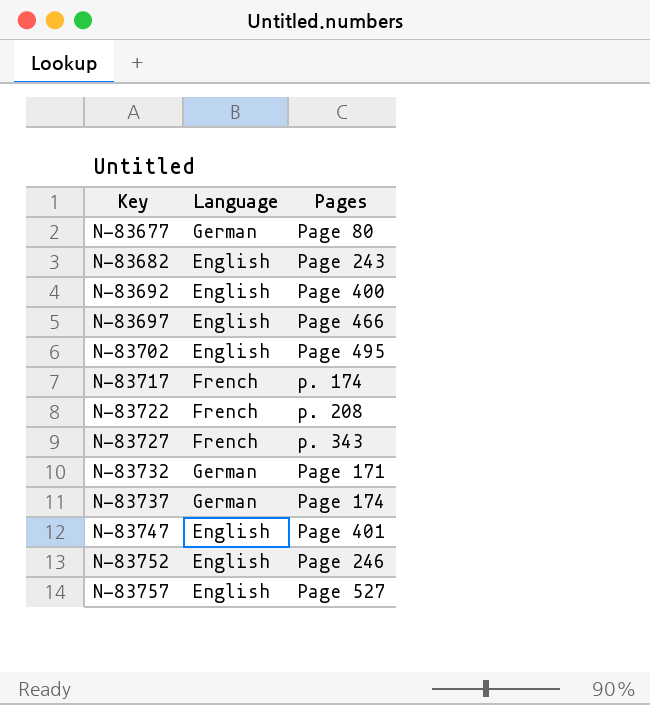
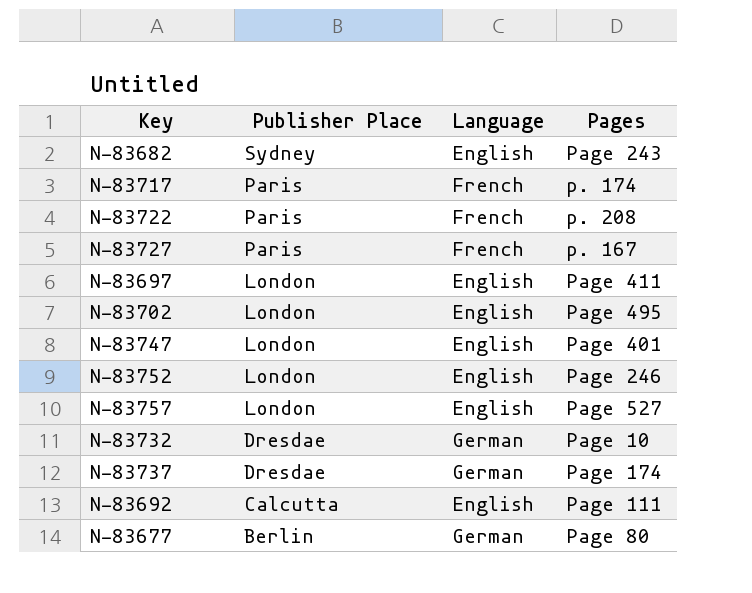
row order: Key ascending -> Publisher Place descending
column Publisher Place | position: none -> 2
N-83727 | Pages: p. 343 -> p. 167
N-83697 | Pages: Page 466 -> Page 411
N-83732 | Pages: Page 171 -> Page 10
N-83692 | Pages: Page 400 -> Page 111

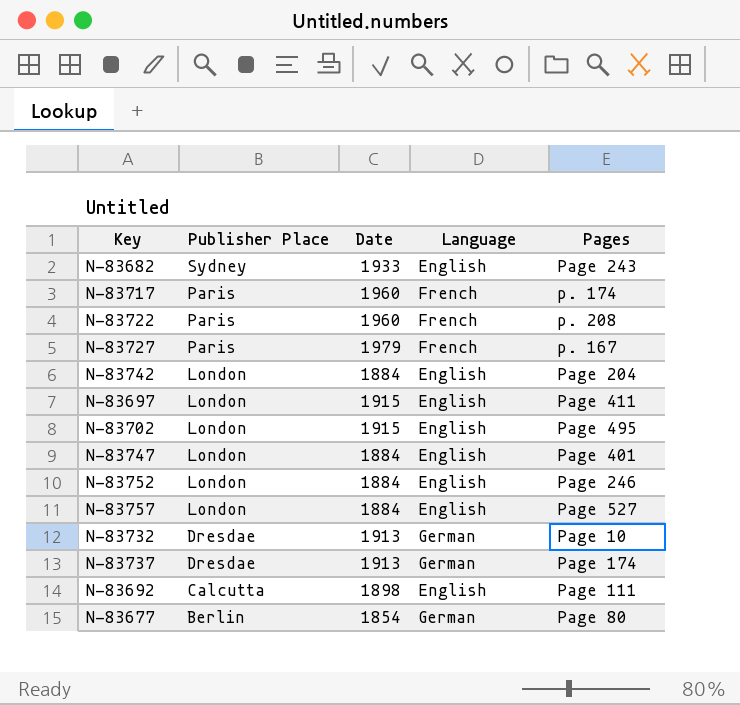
column Date | position: none -> 3
row N-83742: none -> London | 1884 | English | Page 204

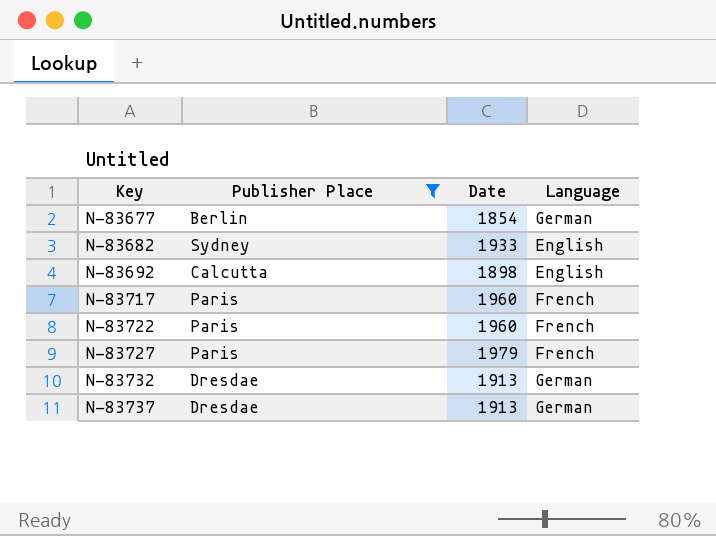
filter: none -> Publisher Place != London
row order: Publisher Place descending -> Key ascending
column Pages | position: 5 -> none

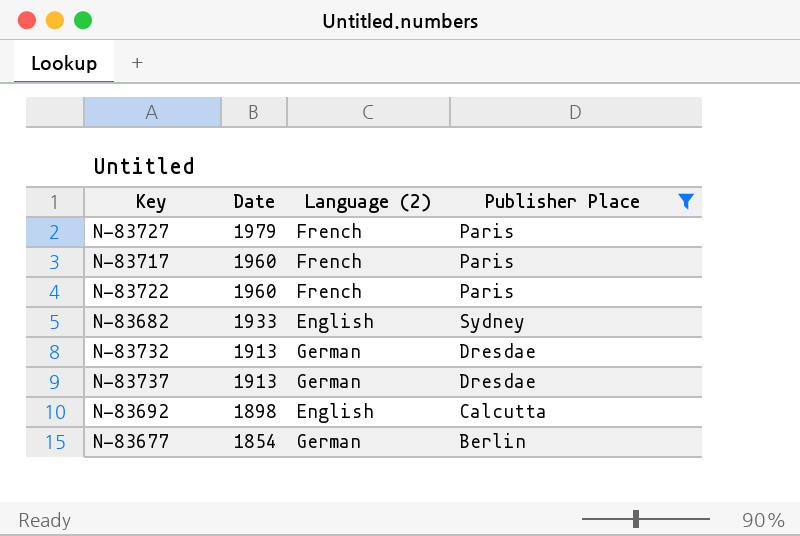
row order: Key ascending -> Date descending
column name: Language -> Language (2)
column Publisher Place | position: 2 -> 4

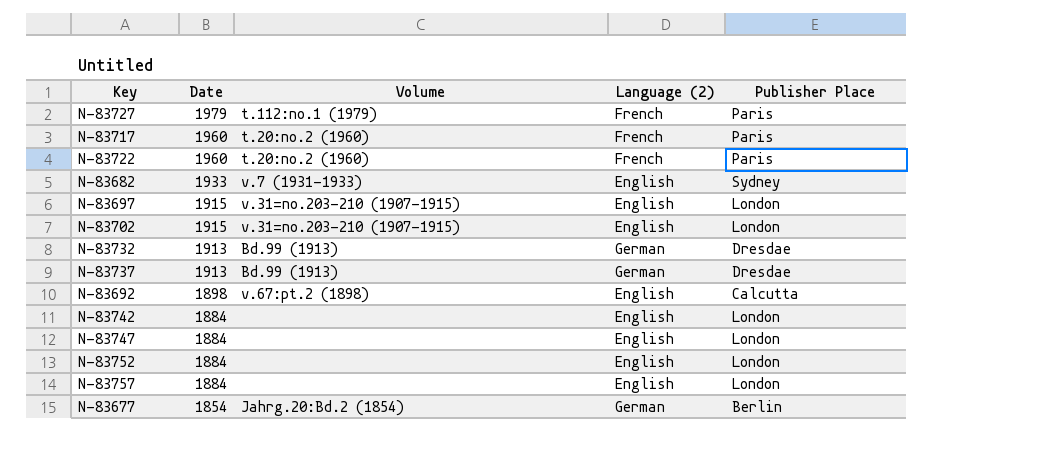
filter: Publisher Place != London -> none
column Volume | position: none -> 3

